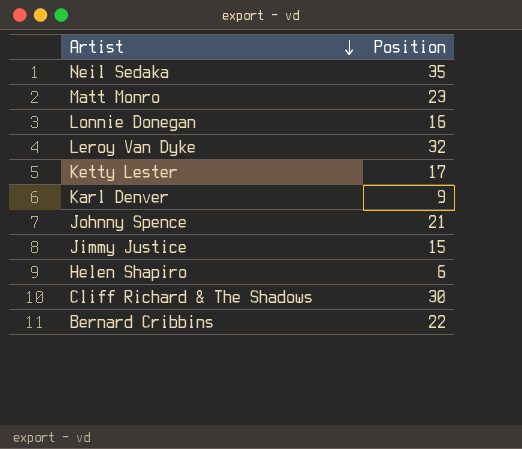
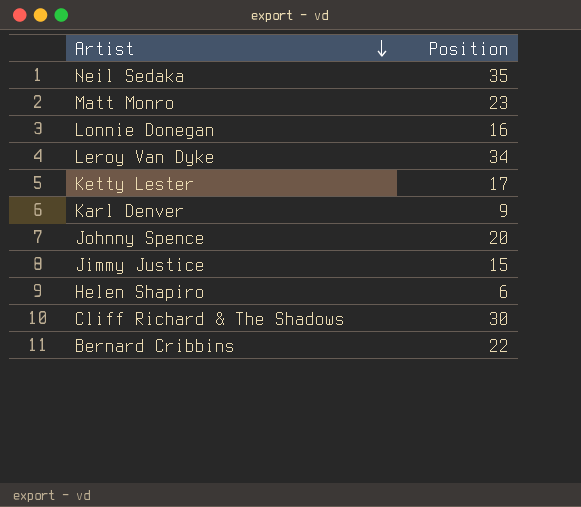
Leroy Van Dyke | Position: 32 -> 34
Johnny Spence | Position: 21 -> 20

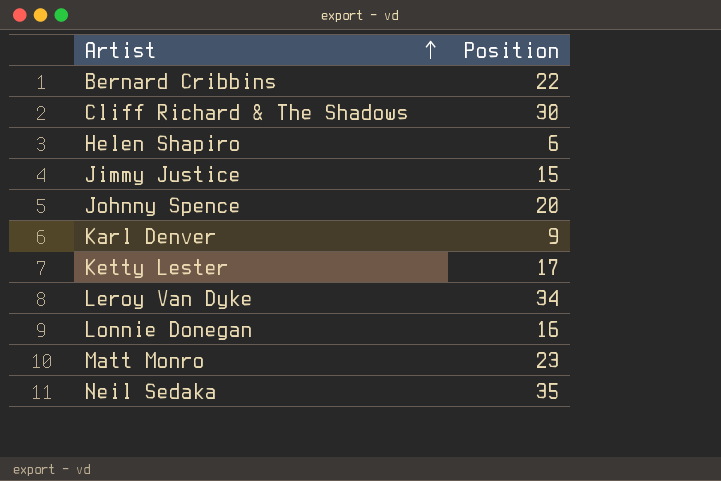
row order: Artist descending -> Artist ascending

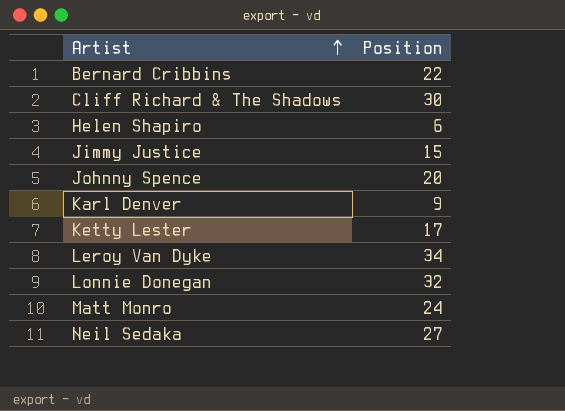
Lonnie Donegan | Position: 16 -> 32
Matt Monro | Position: 23 -> 24
Neil Sedaka | Position: 35 -> 27

